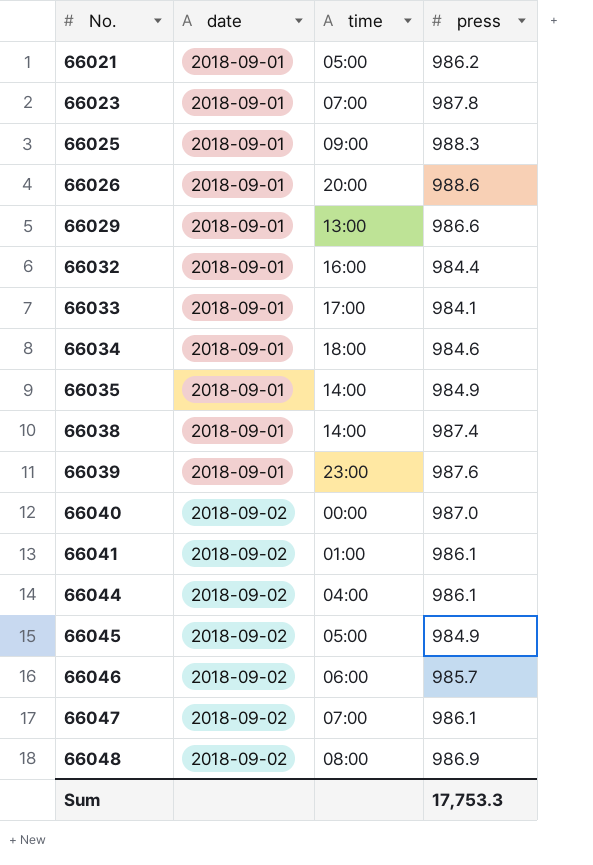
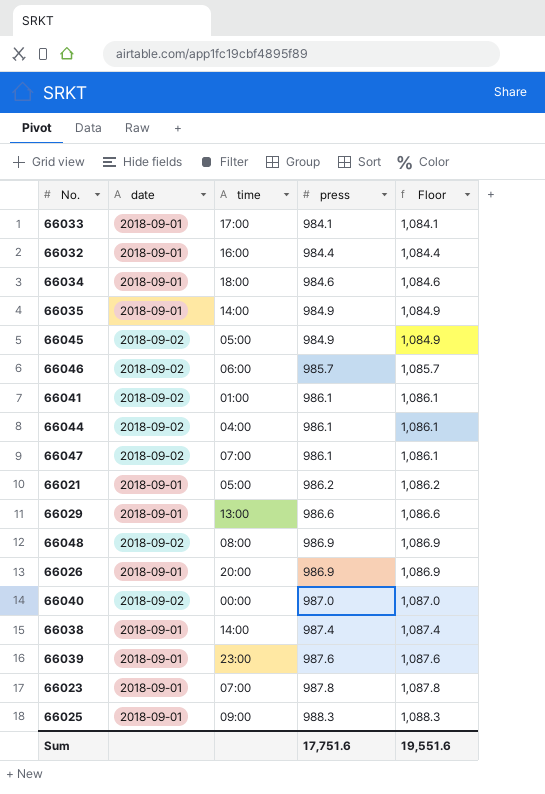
row order: No. ascending -> press ascending
column Floor | formula: none -> [press] + 100
66026 | press: 988.6 -> 986.9
Sum | press: 17,753.3 -> 17,751.6

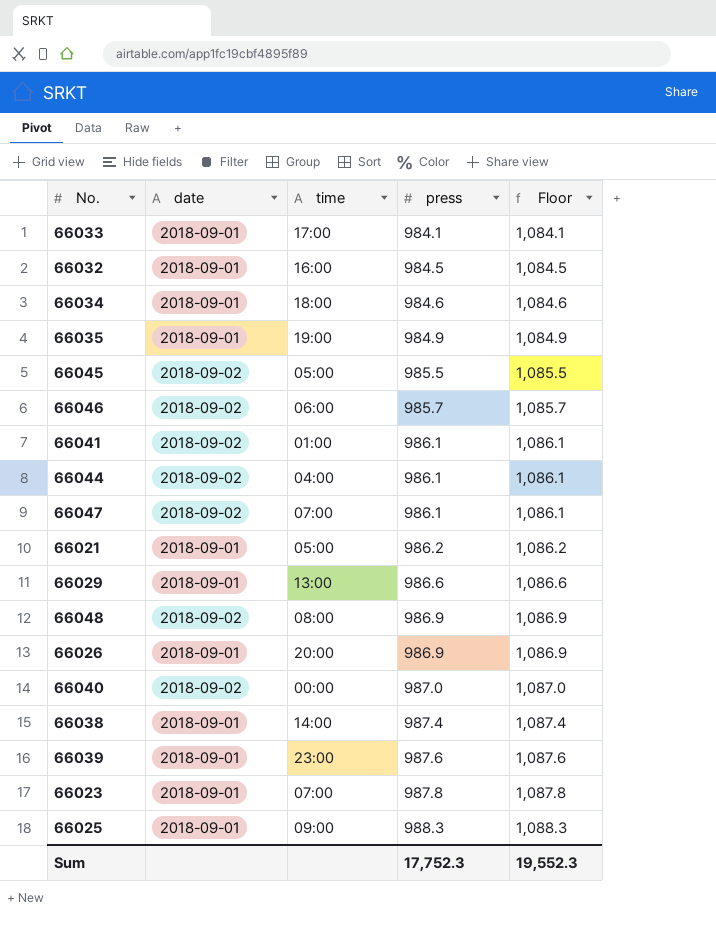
66032 | press: 984.4 -> 984.5
66032 | Floor: 1,084.4 -> 1,084.5
66035 | time: 14:00 -> 19:00
66045 | press: 984.9 -> 985.5
66045 | Floor: 1,084.9 -> 1,085.5
Sum | press: 17,751.6 -> 17,752.3
Sum | Floor: 19,551.6 -> 19,552.3

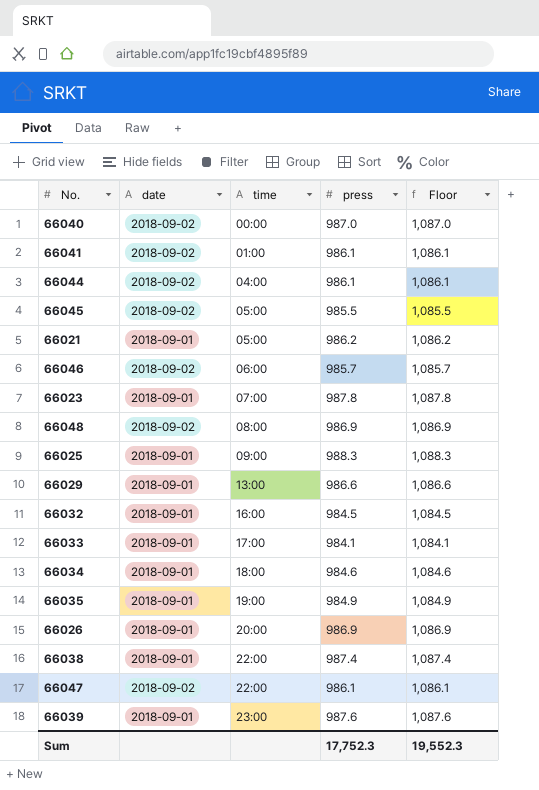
row order: press ascending -> time ascending
66038 | time: 14:00 -> 22:00
66047 | time: 07:00 -> 22:00

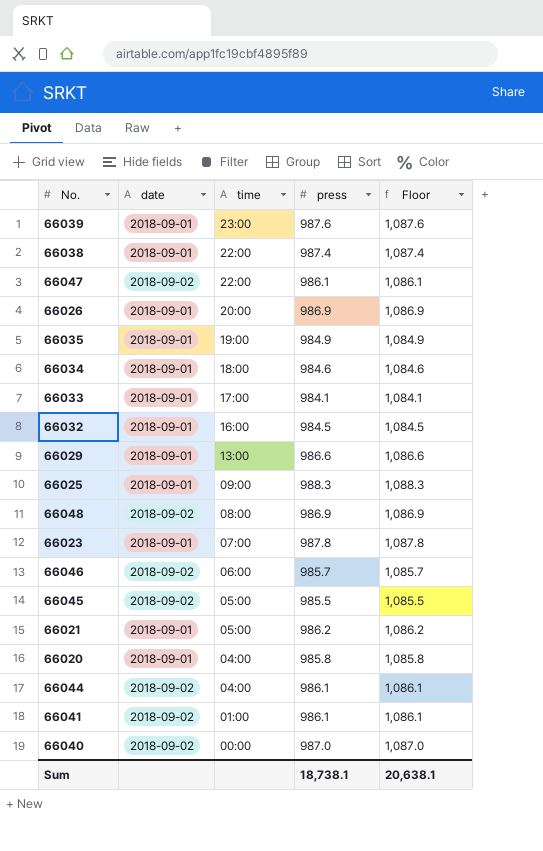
row order: time ascending -> time descending
row 66020: none -> 2018-09-01 | 04:00 | 985.8 | 1,085.8
Sum | press: 17,752.3 -> 18,738.1
Sum | Floor: 19,552.3 -> 20,638.1

